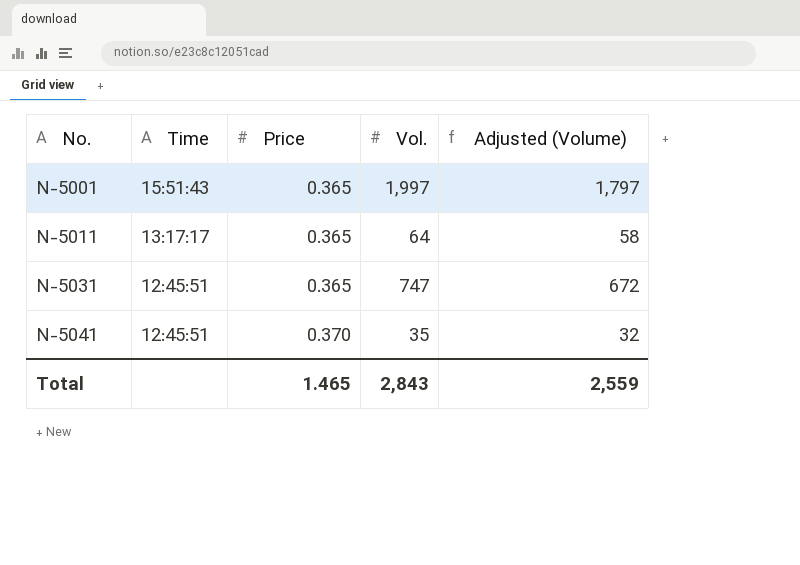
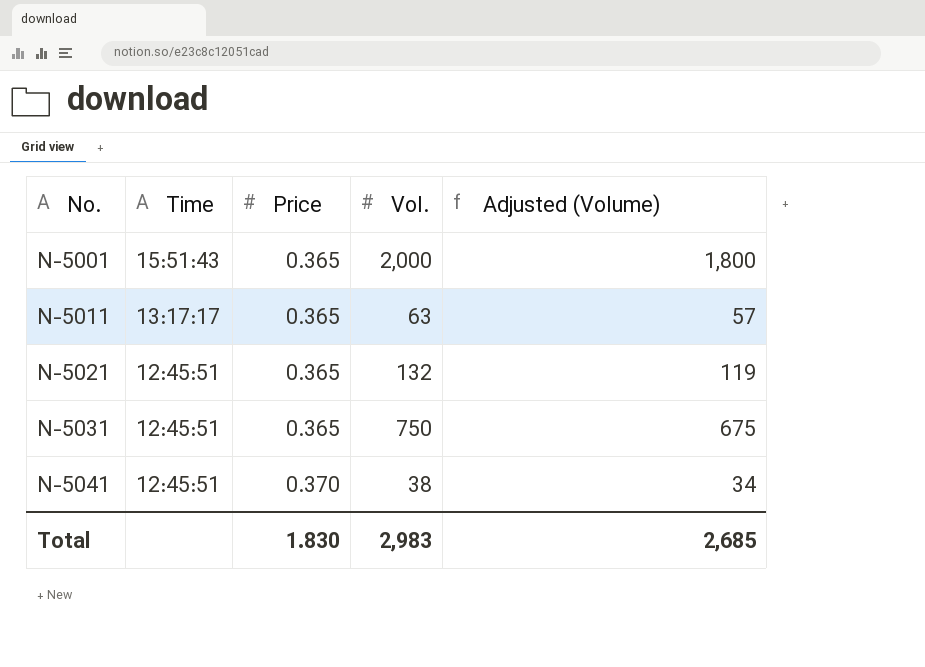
N-5001 | Vol.: 1,997 -> 2,000
N-5001 | Adjusted (Volume): 1,797 -> 1,800
N-5011 | Vol.: 64 -> 63
N-5011 | Adjusted (Volume): 58 -> 57
row N-5021: none -> 12:45:51 | 0.365 | 132 | 119
N-5031 | Vol.: 747 -> 750
N-5031 | Adjusted (Volume): 672 -> 675
N-5041 | Vol.: 35 -> 38
N-5041 | Adjusted (Volume): 32 -> 34
Total | Price: 1.465 -> 1.830
Total | Vol.: 2,843 -> 2,983
Total | Adjusted (Volume): 2,559 -> 2,685

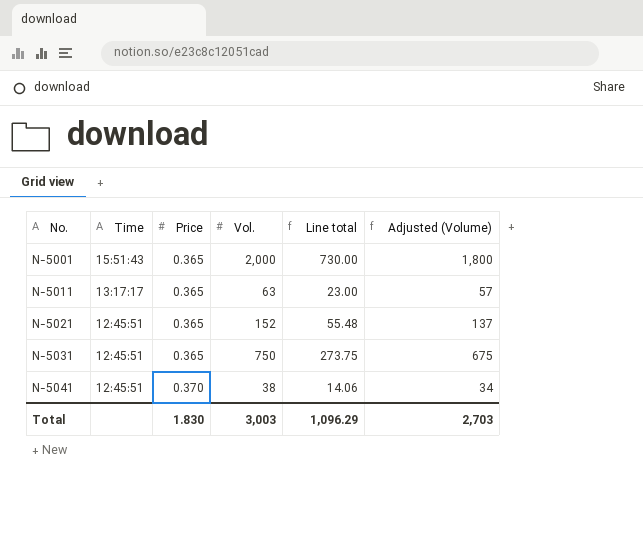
column Line total | formula: none -> [Price] * [Vol.]
N-5021 | Vol.: 132 -> 152
N-5021 | Adjusted (Volume): 119 -> 137
Total | Vol.: 2,983 -> 3,003
Total | Adjusted (Volume): 2,685 -> 2,703

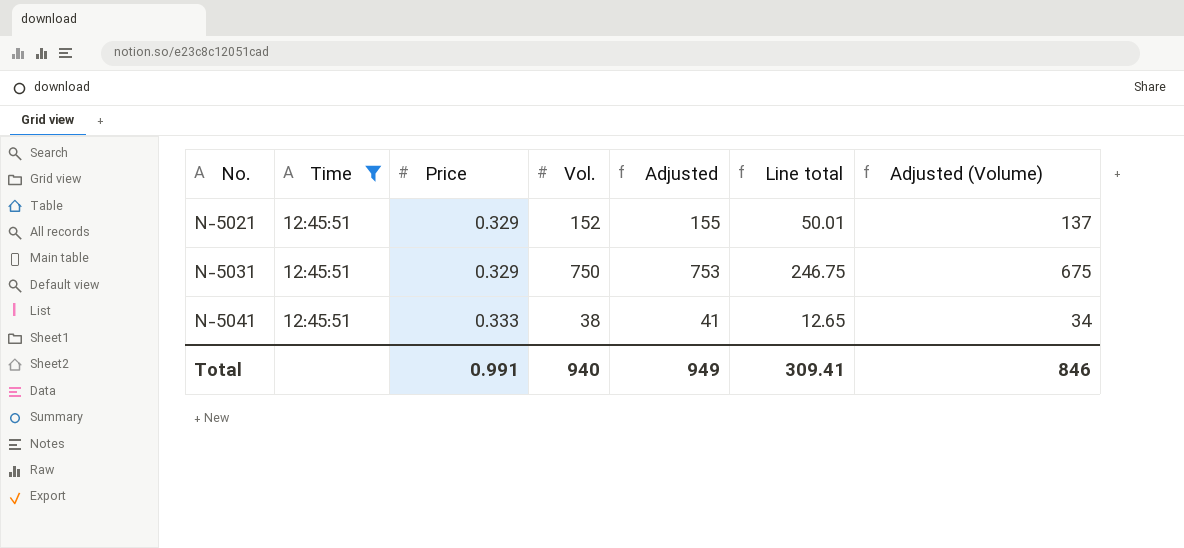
filter: none -> Time = 12:45:51
column Adjusted | formula: none -> [Vol.] + 3
N-5021 | Price: 0.365 -> 0.329
N-5021 | Line total: 55.48 -> 50.01
N-5031 | Price: 0.365 -> 0.329
N-5031 | Line total: 273.75 -> 246.75
N-5041 | Price: 0.370 -> 0.333
N-5041 | Line total: 14.06 -> 12.65
Total | Price: 1.830 -> 0.991
Total | Vol.: 3,003 -> 940
Total | Line total: 1,096.29 -> 309.41
Total | Adjusted (Volume): 2,703 -> 846

